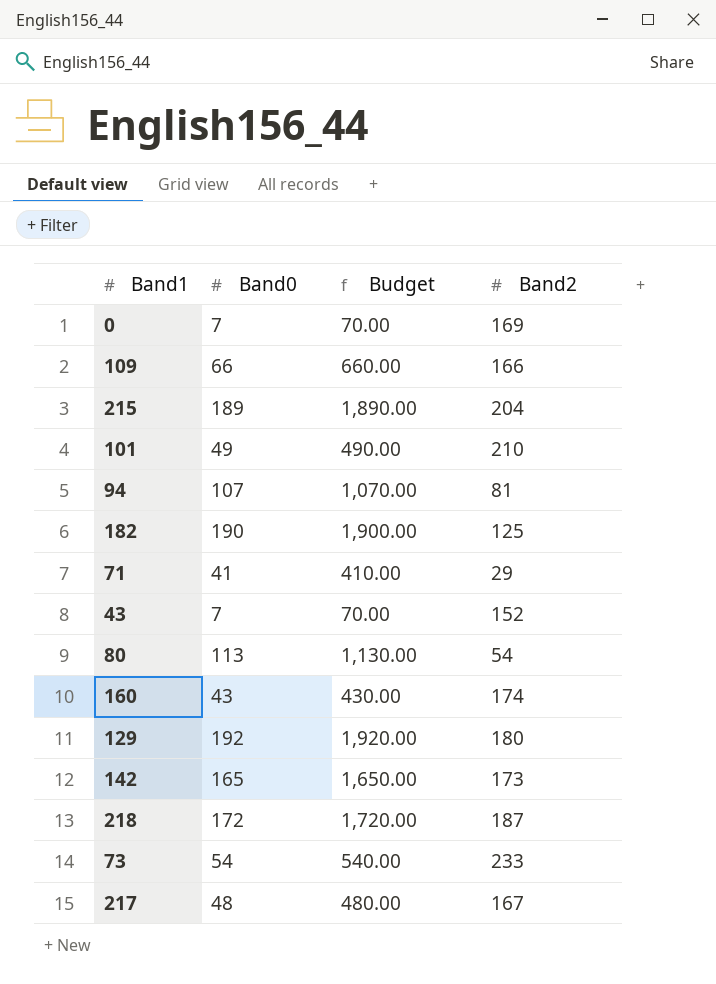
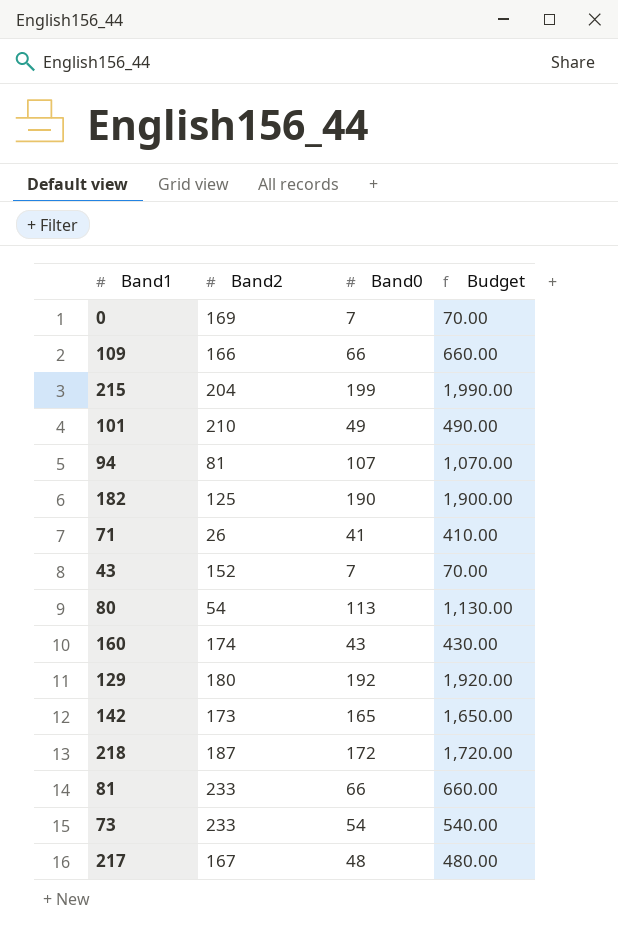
column Band2 | position: 4 -> 2
215 | Band0: 189 -> 199
215 | Budget: 1,890.00 -> 1,990.00
71 | Band2: 29 -> 26
row 81: none -> 233 | 66 | 660.00

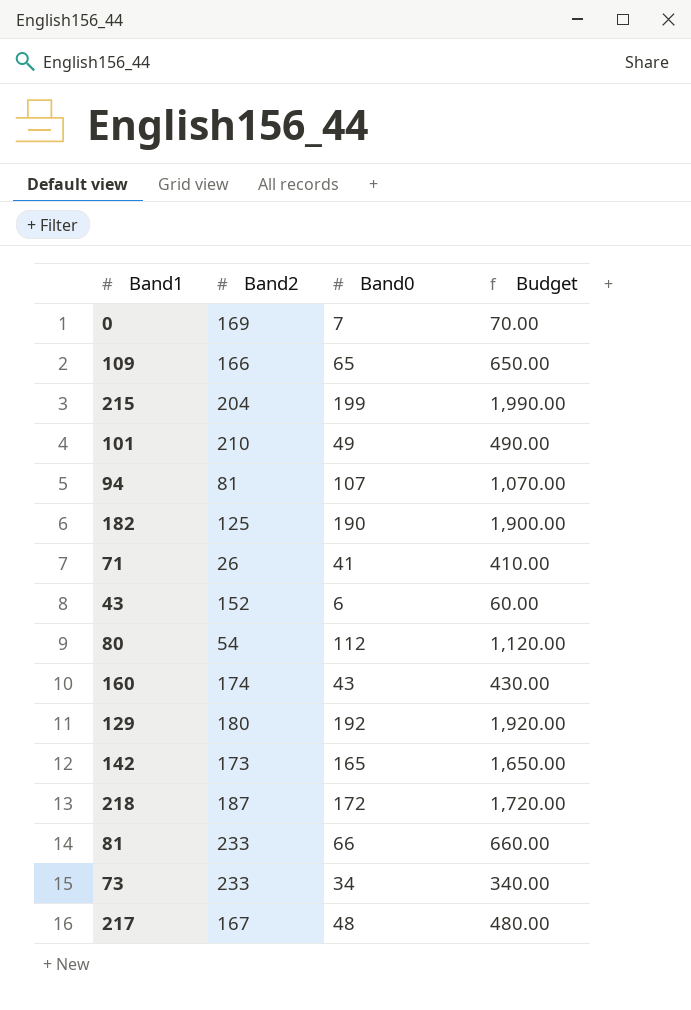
109 | Band0: 66 -> 65
109 | Budget: 660.00 -> 650.00
43 | Band0: 7 -> 6
43 | Budget: 70.00 -> 60.00
80 | Band0: 113 -> 112
80 | Budget: 1,130.00 -> 1,120.00
73 | Band0: 54 -> 34
73 | Budget: 540.00 -> 340.00

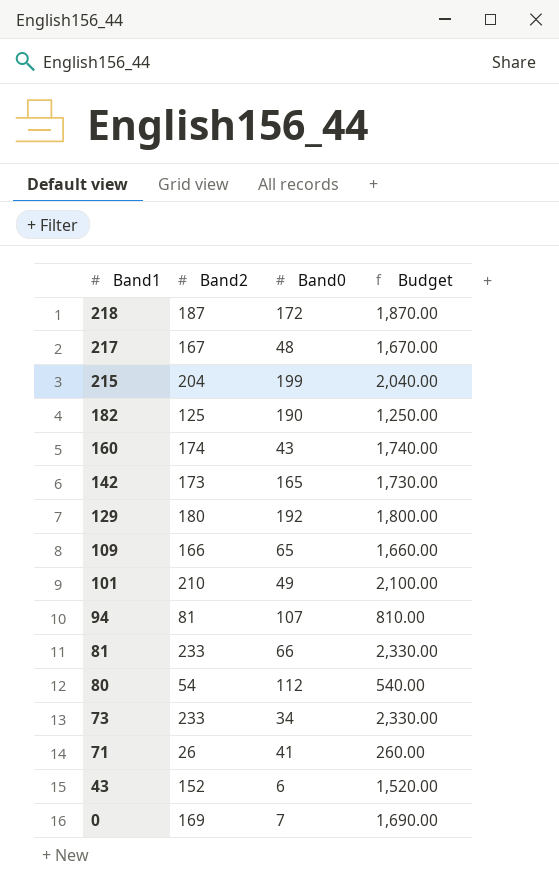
row order: none -> Band1 descending
column Budget | formula: [Band0] * 10 -> [Band2] * 10

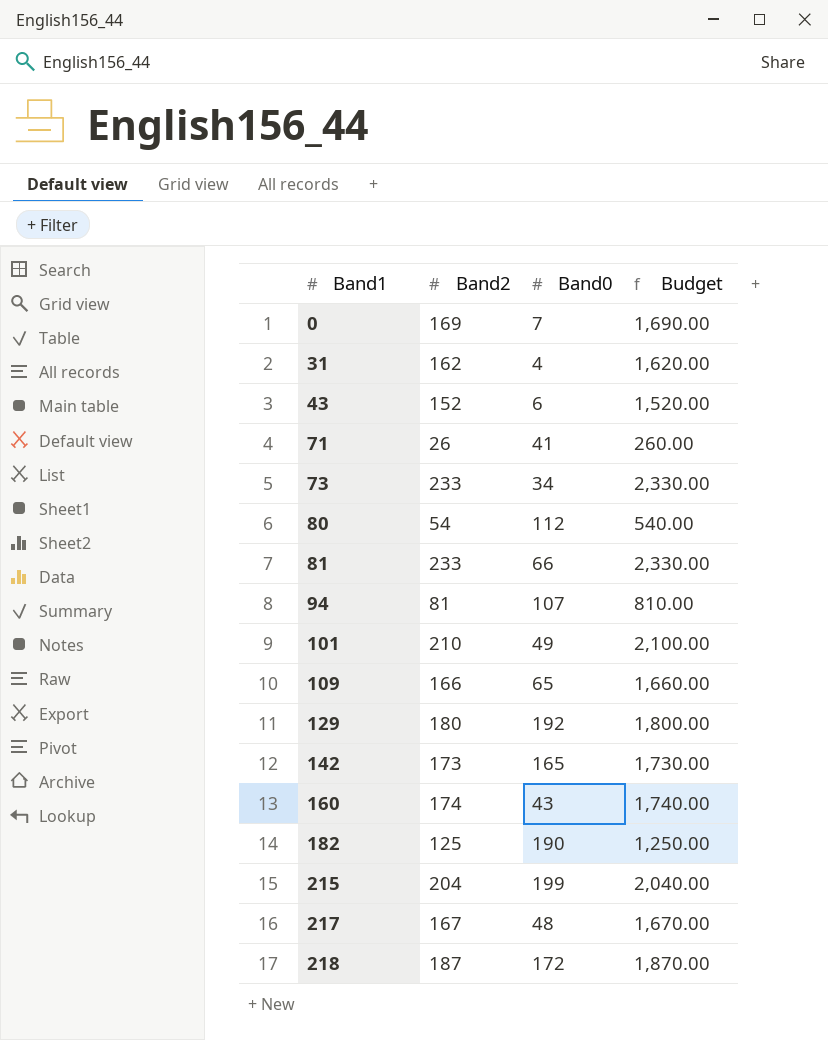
row order: Band1 descending -> Band1 ascending
row 31: none -> 162 | 4 | 1,620.00

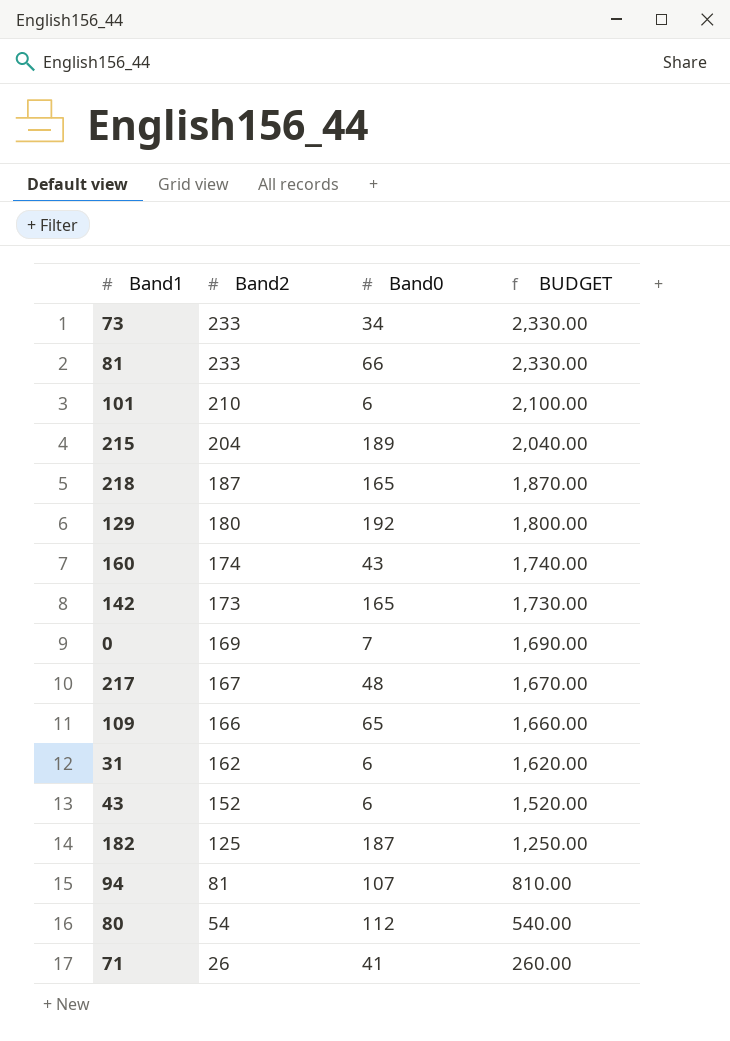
row order: Band1 ascending -> Band2 descending
column name: Budget -> BUDGET
101 | Band0: 49 -> 6
215 | Band0: 199 -> 189
218 | Band0: 172 -> 165
31 | Band0: 4 -> 6
182 | Band0: 190 -> 187

